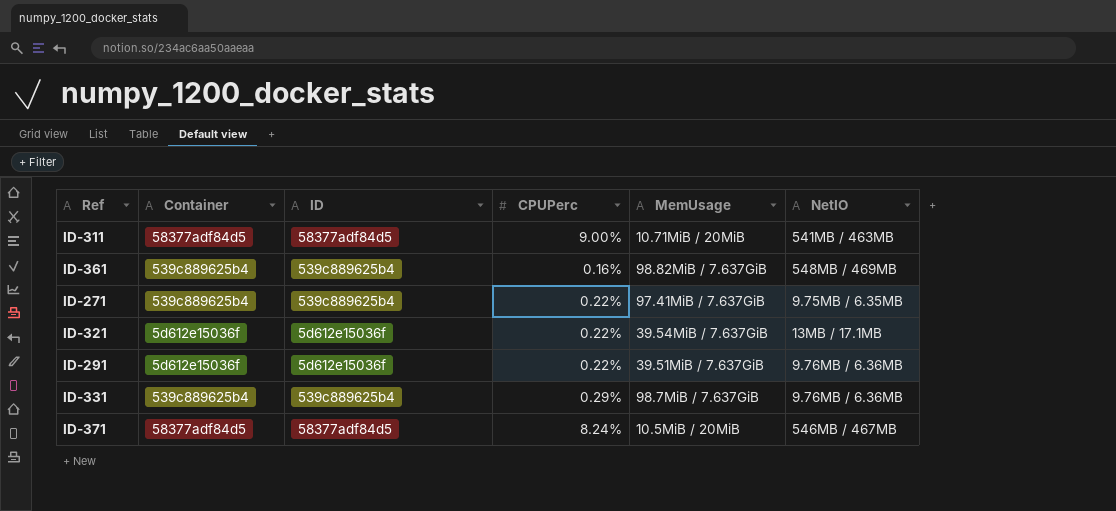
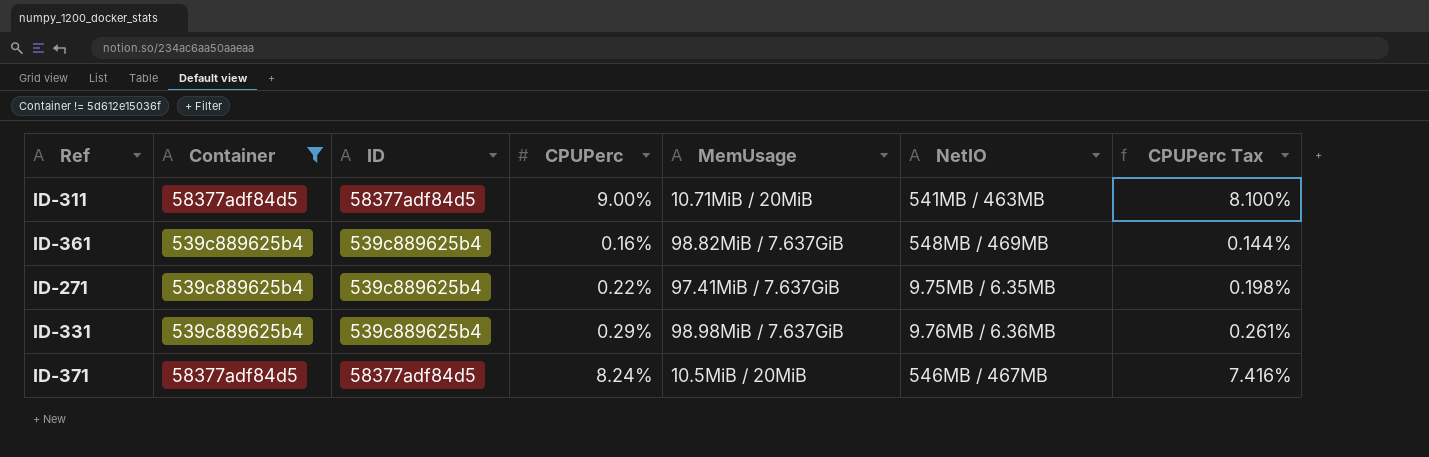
filter: none -> Container != 5d612e15036f
column CPUPerc Tax | formula: none -> [CPUPerc] * 0.9
ID-331 | MemUsage: 98.7MiB / 7.637GiB -> 98.98MiB / 7.637GiB

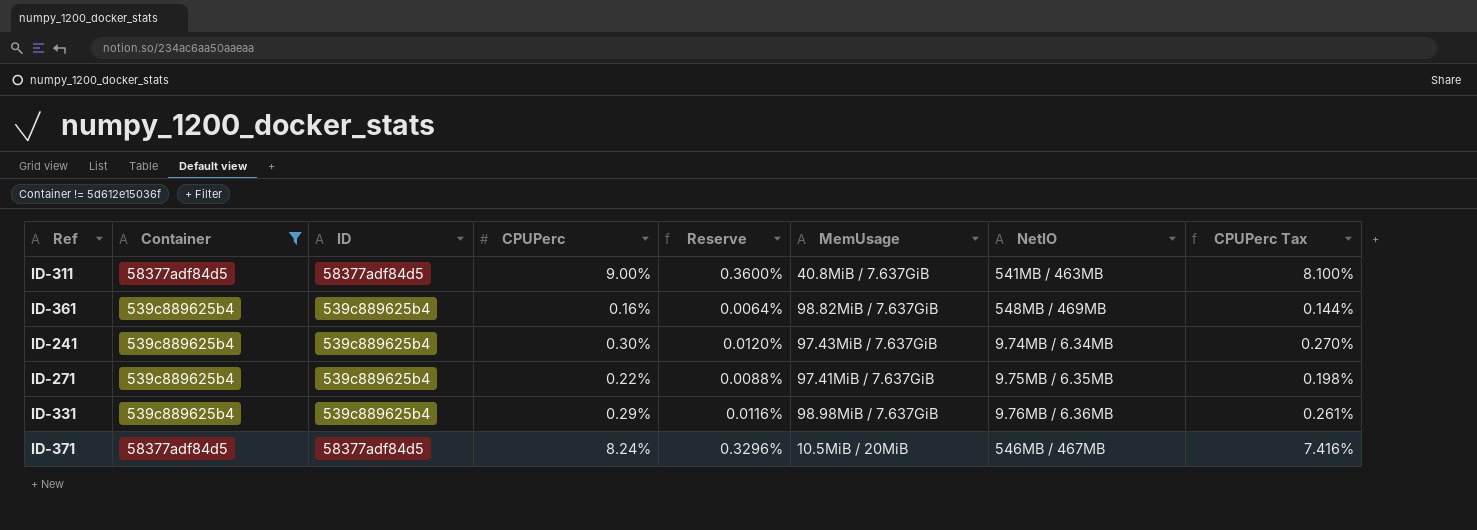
column Reserve | formula: none -> [CPUPerc] * 0.04
ID-311 | MemUsage: 10.71MiB / 20MiB -> 40.8MiB / 7.637GiB
row ID-241: none -> 539c889625b4 | 539c889625b4 | 0.30% | 0.0120% | 97.43MiB / 7.637GiB | 9.74MB / 6.34MB | 0.270%

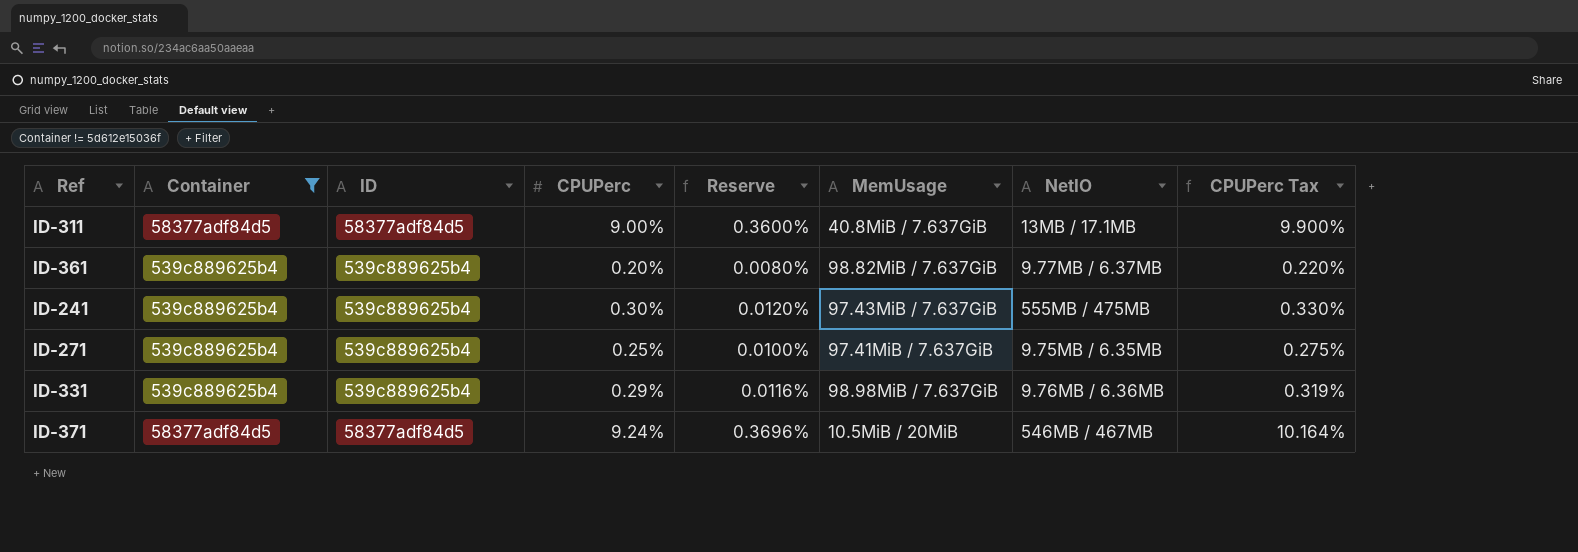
column CPUPerc Tax | formula: [CPUPerc] * 0.9 -> [CPUPerc] * 1.1
ID-311 | NetIO: 541MB / 463MB -> 13MB / 17.1MB
ID-361 | CPUPerc: 0.16% -> 0.20%
ID-361 | Reserve: 0.0064% -> 0.0080%
ID-361 | NetIO: 548MB / 469MB -> 9.77MB / 6.37MB
ID-241 | NetIO: 9.74MB / 6.34MB -> 555MB / 475MB
ID-271 | CPUPerc: 0.22% -> 0.25%
ID-271 | Reserve: 0.0088% -> 0.0100%
ID-371 | CPUPerc: 8.24% -> 9.24%
ID-371 | Reserve: 0.3296% -> 0.3696%

